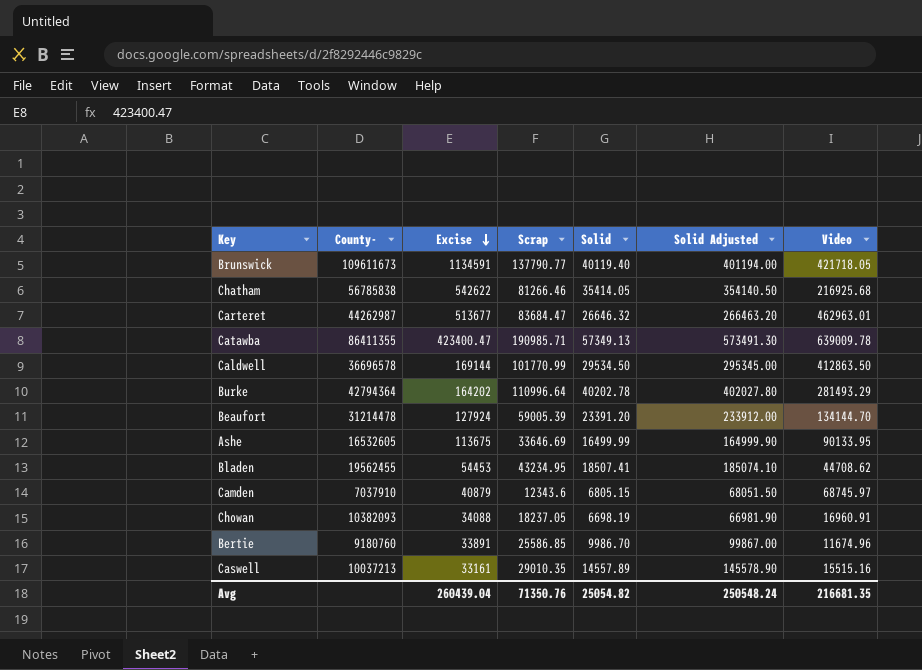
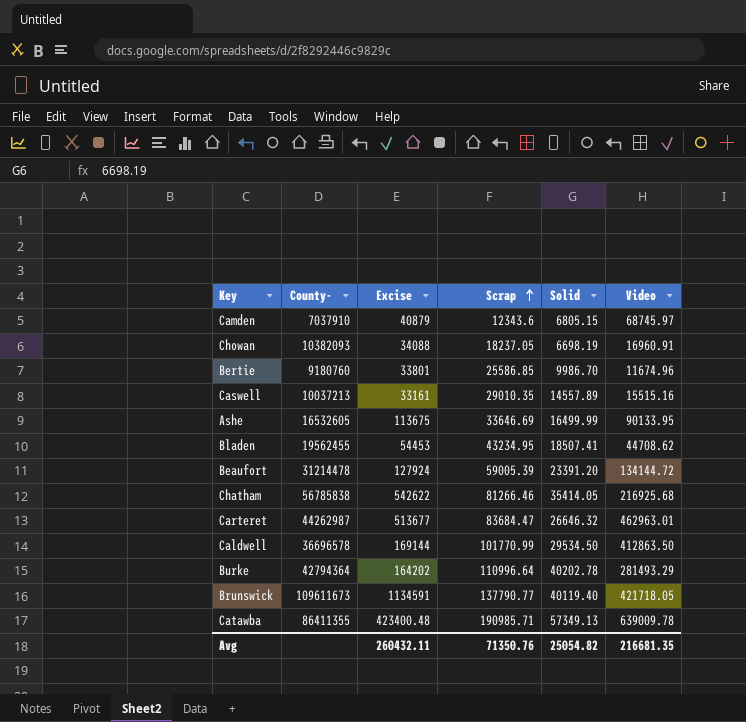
row order: Excise descending -> Scrap ascending
column Solid Adjusted | formula: [Solid] * 10 -> none
Bertie | Excise: 33891 -> 33801
Beaufort | Video: 134144.70 -> 134144.72
Catawba | Excise: 423400.47 -> 423400.48
Avg | Excise: 260439.04 -> 260432.11

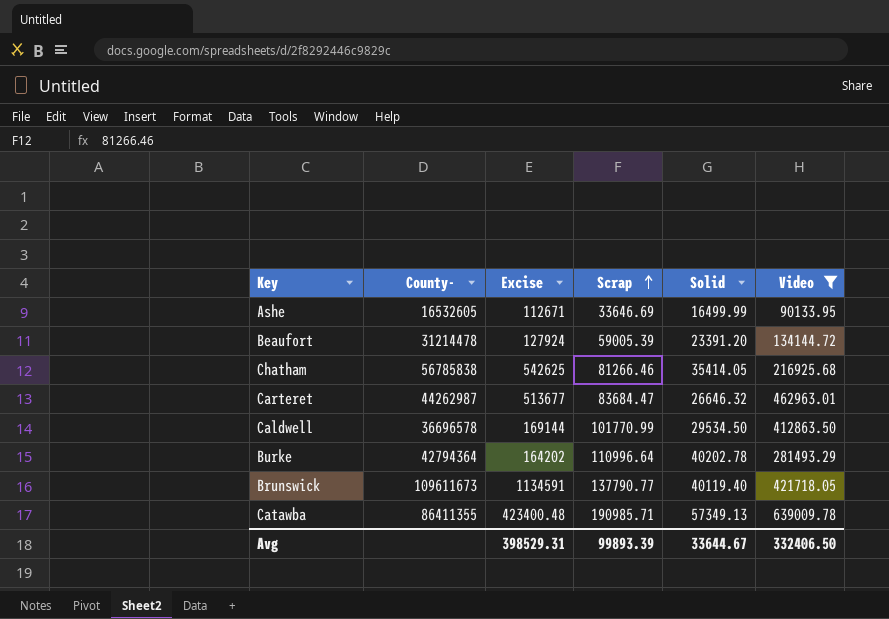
filter: none -> Video >= 90133.95
Ashe | Excise: 113675 -> 112671
Chatham | Excise: 542622 -> 542625
Avg | Excise: 260432.11 -> 398529.31
Avg | Scrap: 71350.76 -> 99893.39
Avg | Solid: 25054.82 -> 33644.67
Avg | Video: 216681.35 -> 332406.50

